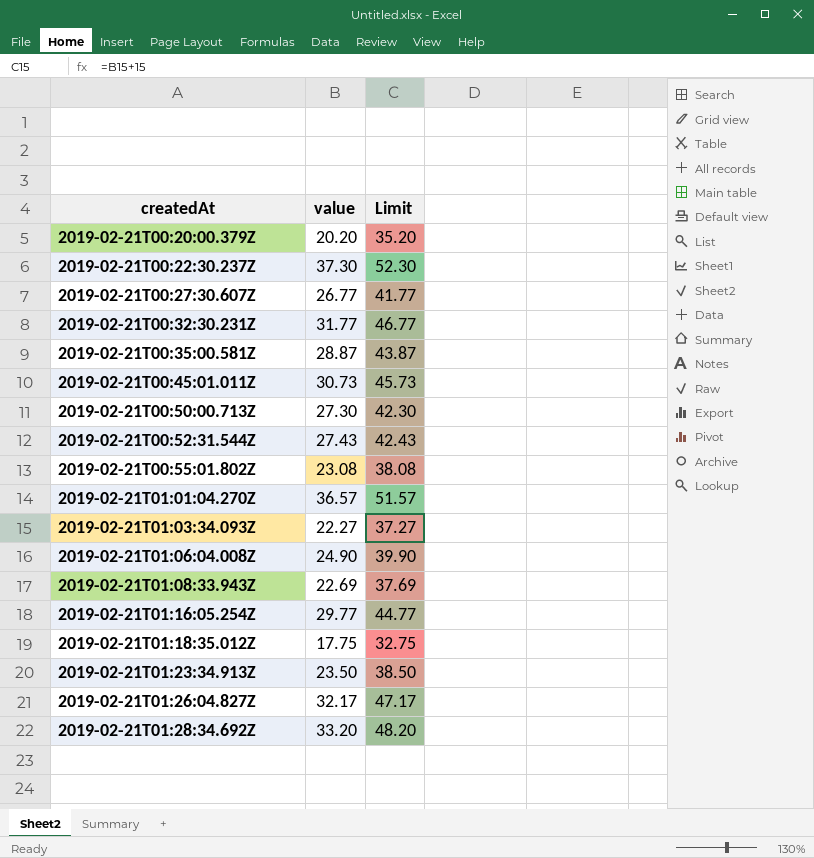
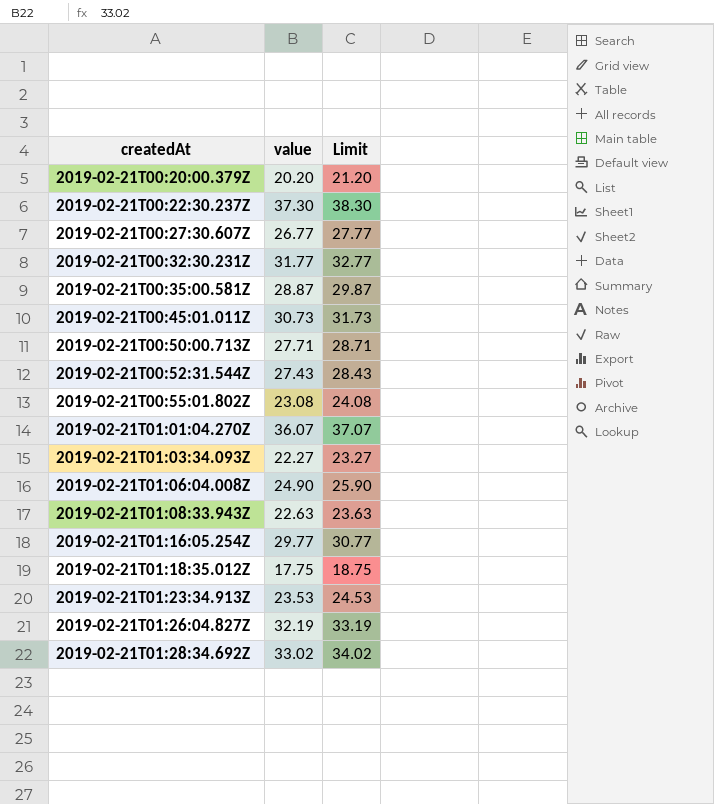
column Limit | formula: [value] + 15 -> [value] + 1
2019-02-21T00:50:00.713Z | value: 27.30 -> 27.71
2019-02-21T01:01:04.270Z | value: 36.57 -> 36.07
2019-02-21T01:08:33.943Z | value: 22.69 -> 22.63
2019-02-21T01:23:34.913Z | value: 23.50 -> 23.53
2019-02-21T01:26:04.827Z | value: 32.17 -> 32.19
2019-02-21T01:28:34.692Z | value: 33.20 -> 33.02

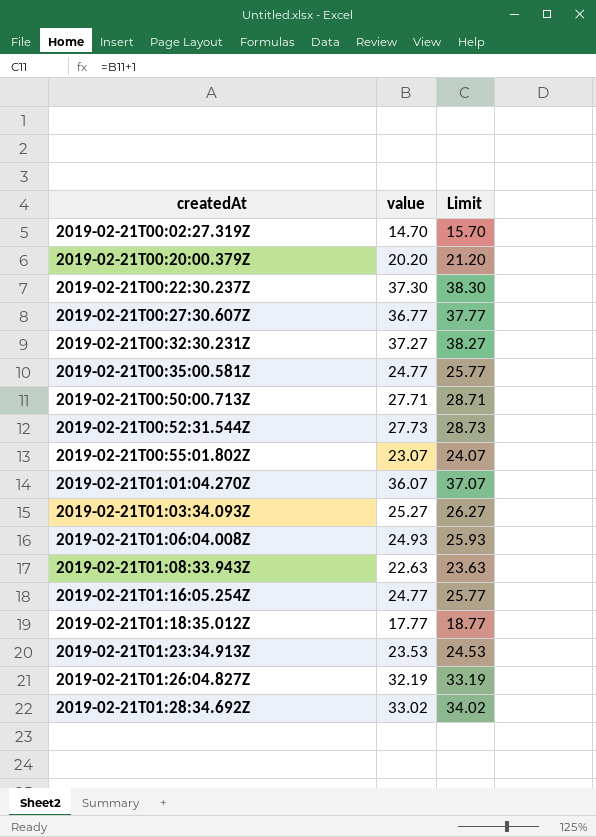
row 2019-02-21T00:45:01.011Z: 30.73 | 31.73 -> none
row 2019-02-21T00:02:27.319Z: none -> 14.70 | 15.70
2019-02-21T00:27:30.607Z | value: 26.77 -> 36.77
2019-02-21T00:27:30.607Z | Limit: 27.77 -> 37.77
2019-02-21T00:32:30.231Z | value: 31.77 -> 37.27
2019-02-21T00:32:30.231Z | Limit: 32.77 -> 38.27
2019-02-21T00:35:00.581Z | value: 28.87 -> 24.77
2019-02-21T00:35:00.581Z | Limit: 29.87 -> 25.77
2019-02-21T00:52:31.544Z | value: 27.43 -> 27.73
2019-02-21T00:52:31.544Z | Limit: 28.43 -> 28.73
2019-02-21T00:55:01.802Z | value: 23.08 -> 23.07
2019-02-21T00:55:01.802Z | Limit: 24.08 -> 24.07
2019-02-21T01:03:34.093Z | value: 22.27 -> 25.27
2019-02-21T01:03:34.093Z | Limit: 23.27 -> 26.27
2019-02-21T01:06:04.008Z | value: 24.90 -> 24.93
2019-02-21T01:06:04.008Z | Limit: 25.90 -> 25.93
2019-02-21T01:16:05.254Z | value: 29.77 -> 24.77
2019-02-21T01:16:05.254Z | Limit: 30.77 -> 25.77
2019-02-21T01:18:35.012Z | value: 17.75 -> 17.77
2019-02-21T01:18:35.012Z | Limit: 18.75 -> 18.77

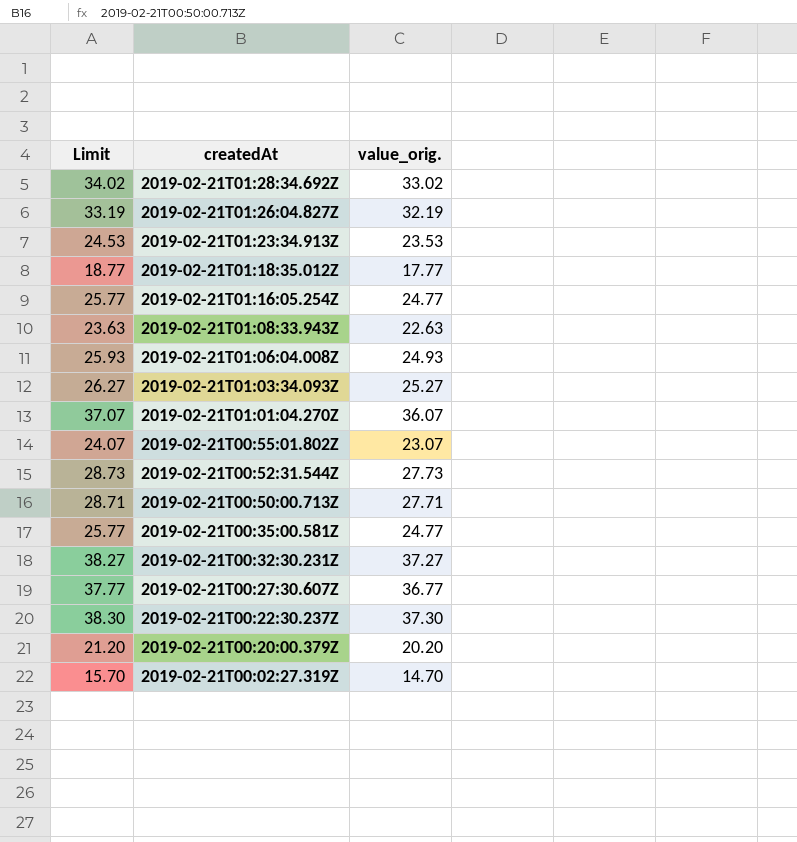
row order: createdAt ascending -> createdAt descending
column Limit | position: 3 -> 1
column name: value -> value_orig.

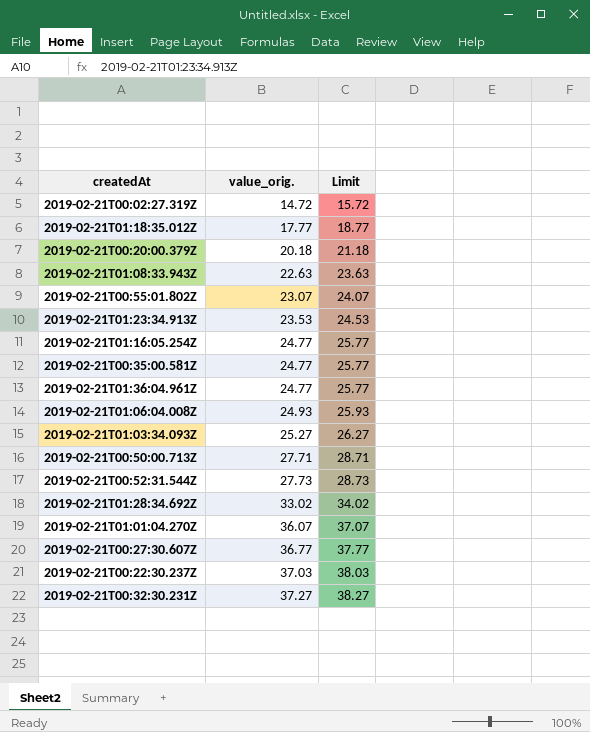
row order: createdAt descending -> value_orig. ascending
column Limit | position: 1 -> 3
row 2019-02-21T01:26:04.827Z: 33.19 | 32.19 -> none
2019-02-21T00:02:27.319Z | value_orig.: 14.70 -> 14.72
2019-02-21T00:02:27.319Z | Limit: 15.70 -> 15.72
2019-02-21T00:20:00.379Z | value_orig.: 20.20 -> 20.18
2019-02-21T00:20:00.379Z | Limit: 21.20 -> 21.18
row 2019-02-21T01:36:04.961Z: none -> 24.77 | 25.77
2019-02-21T00:22:30.237Z | value_orig.: 37.30 -> 37.03
2019-02-21T00:22:30.237Z | Limit: 38.30 -> 38.03

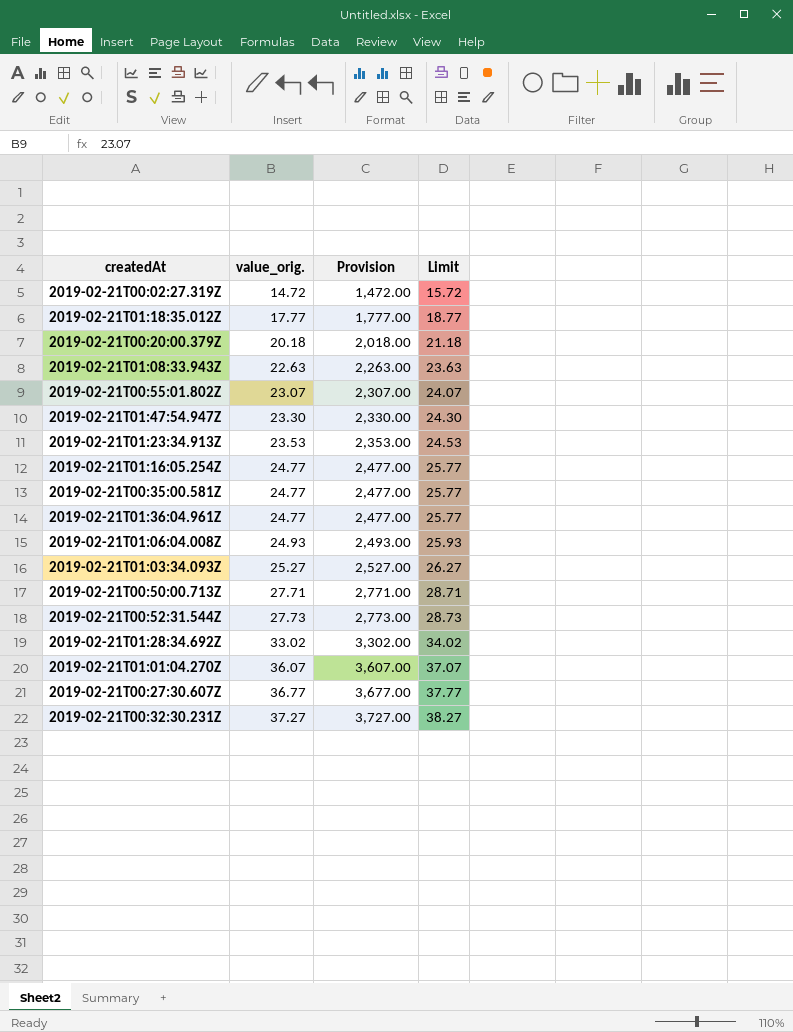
column Provision | formula: none -> [value_orig.] * 100
row 2019-02-21T00:22:30.237Z: 37.03 | 38.03 -> none
row 2019-02-21T01:47:54.947Z: none -> 23.30 | 2,330.00 | 24.30

